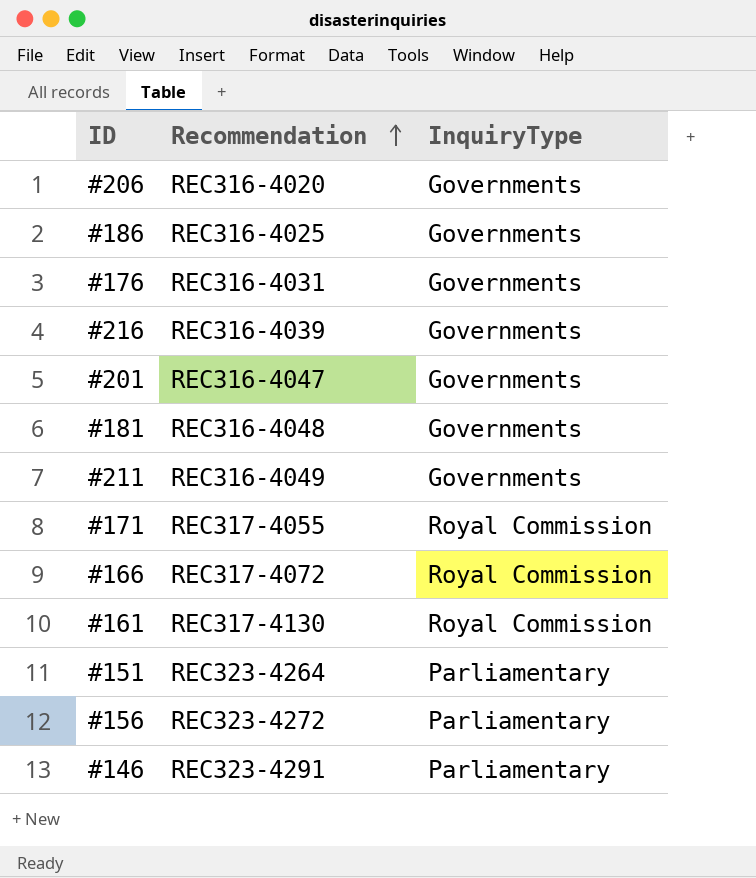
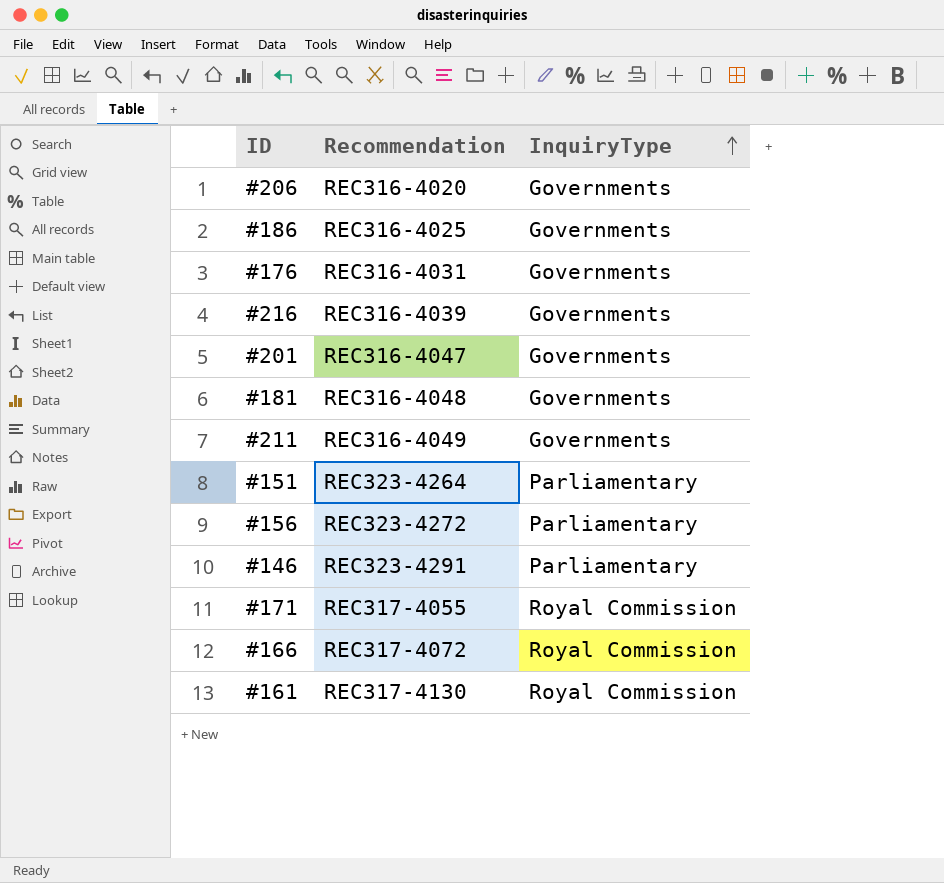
row order: Recommendation ascending -> InquiryType ascending

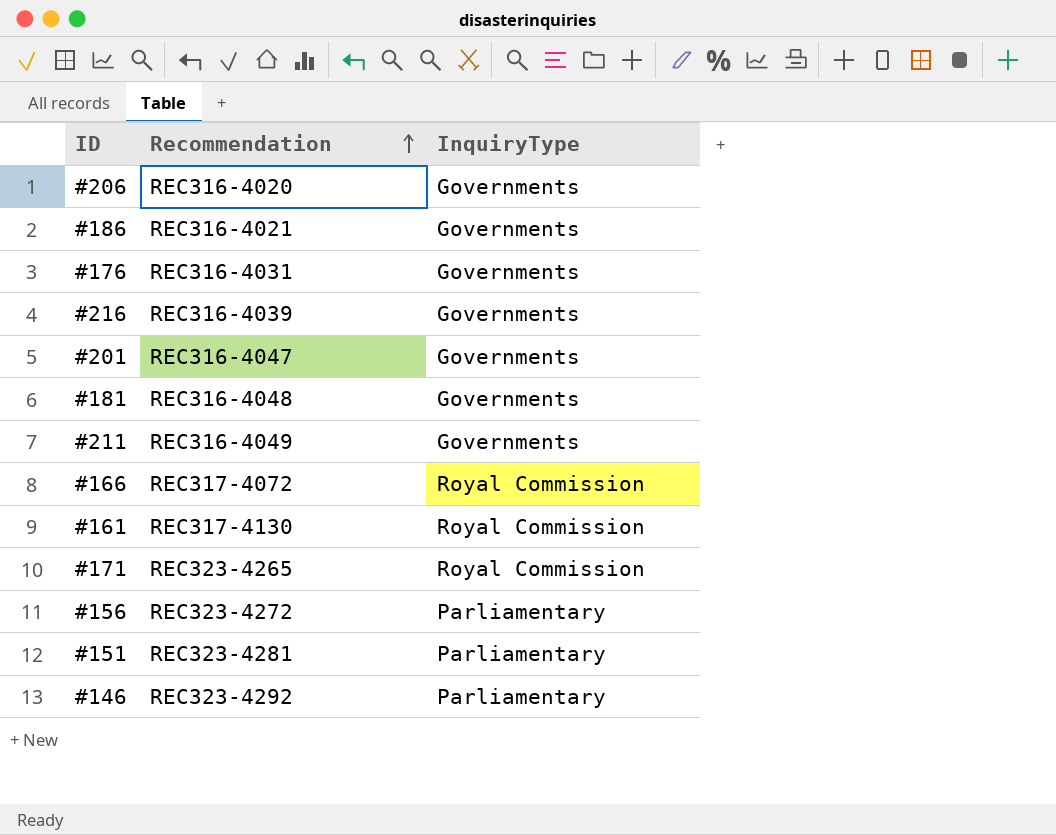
row order: InquiryType ascending -> Recommendation ascending
#186 | Recommendation: REC316-4025 -> REC316-4021
#171 | Recommendation: REC317-4055 -> REC323-4265
#151 | Recommendation: REC323-4264 -> REC323-4281
#146 | Recommendation: REC323-4291 -> REC323-4292

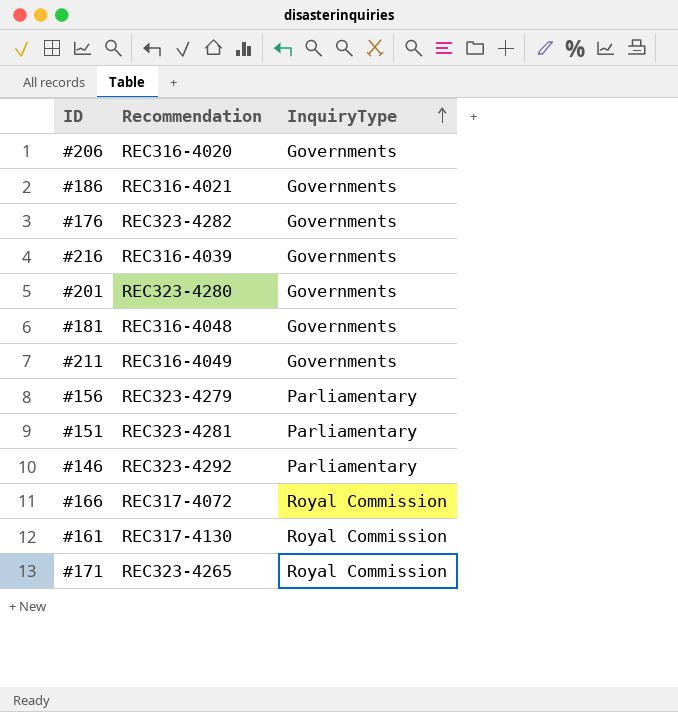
row order: Recommendation ascending -> InquiryType ascending
#176 | Recommendation: REC316-4031 -> REC323-4282
#201 | Recommendation: REC316-4047 -> REC323-4280
#156 | Recommendation: REC323-4272 -> REC323-4279

